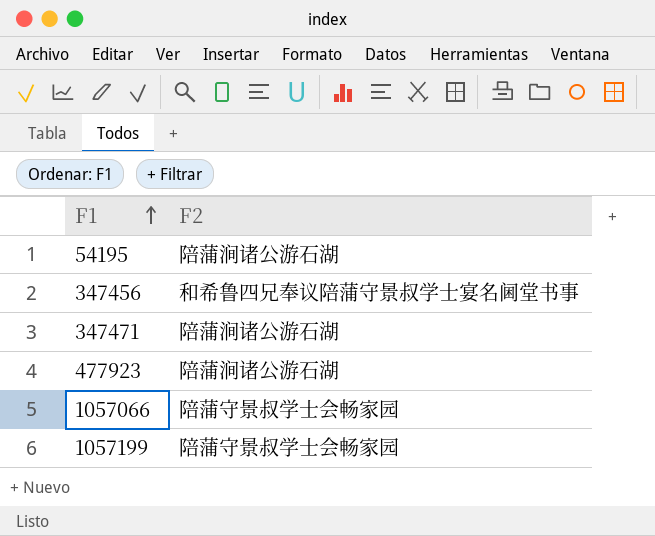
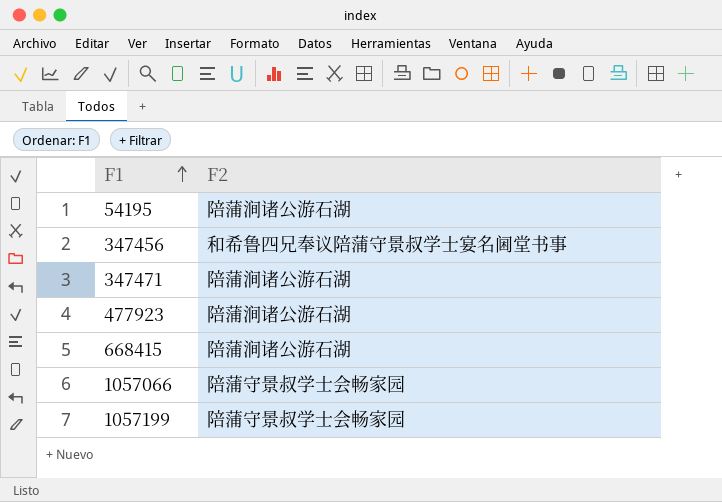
row 668415: none -> 陪蒲涧诸公游石湖

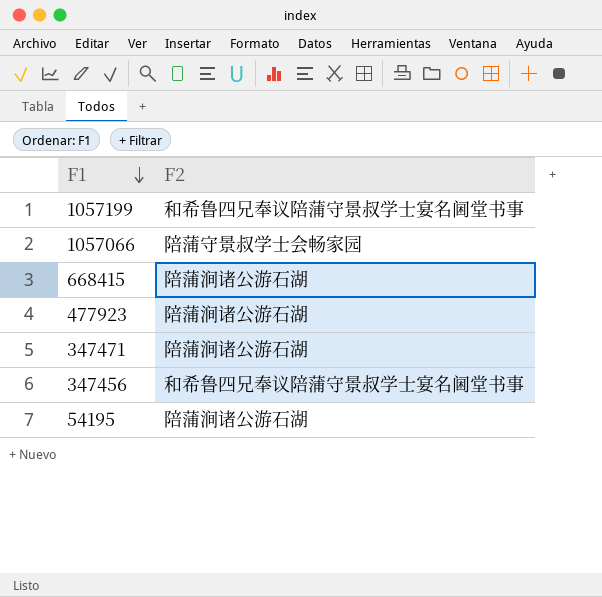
row order: F1 ascending -> F1 descending
1057199 | F2: 陪蒲守景叔学士会畅家园 -> 和希鲁四兄奉议陪蒲守景叔学士宴名阃堂书事

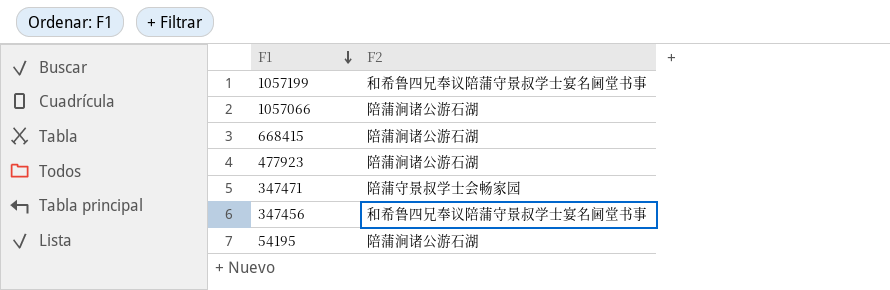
1057066 | F2: 陪蒲守景叔学士会畅家园 -> 陪蒲涧诸公游石湖
347471 | F2: 陪蒲涧诸公游石湖 -> 陪蒲守景叔学士会畅家园

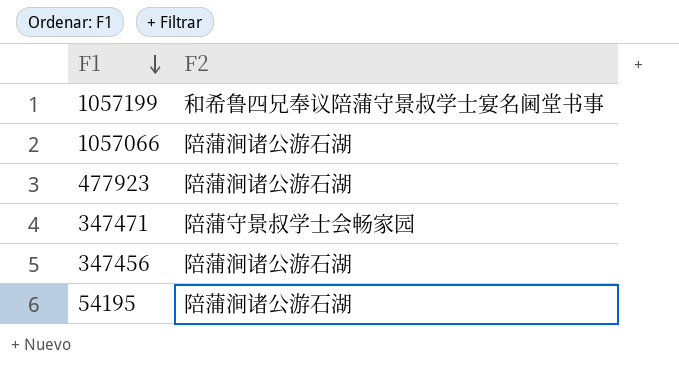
row 668415: 陪蒲涧诸公游石湖 -> none
347456 | F2: 和希鲁四兄奉议陪蒲守景叔学士宴名阃堂书事 -> 陪蒲涧诸公游石湖

